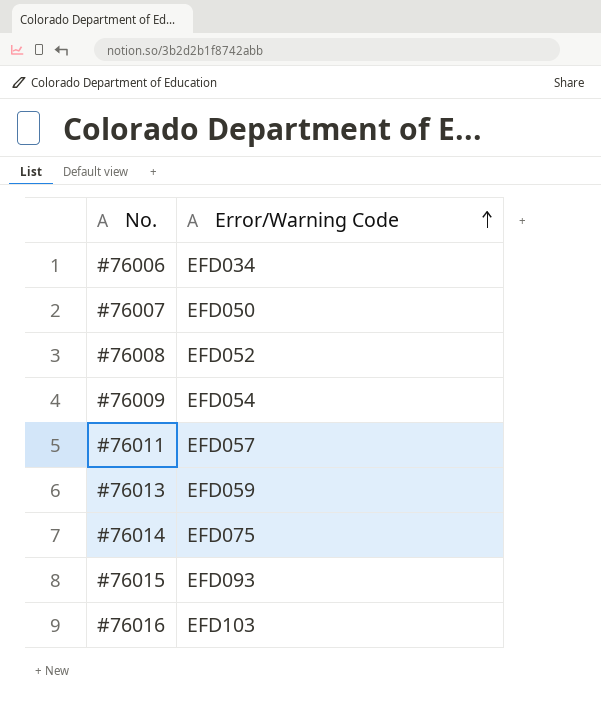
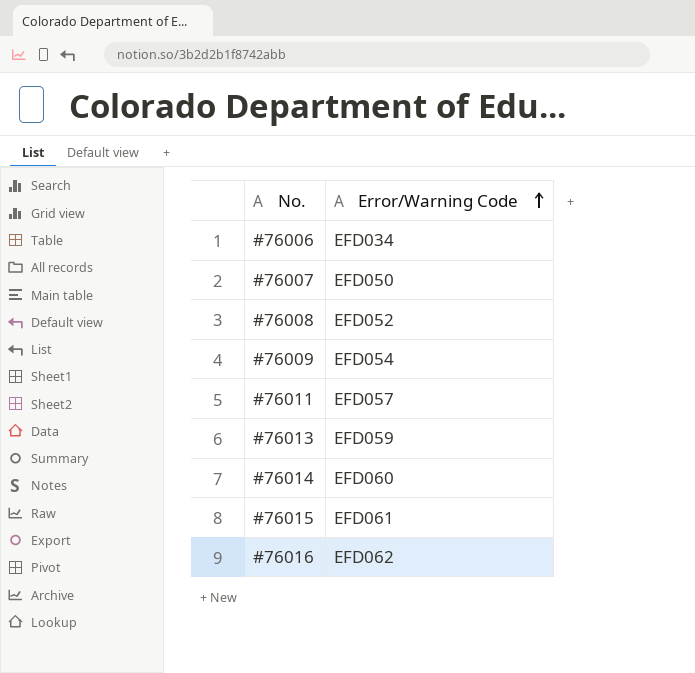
#76014 | Error/Warning Code: EFD075 -> EFD060
#76015 | Error/Warning Code: EFD093 -> EFD061
#76016 | Error/Warning Code: EFD103 -> EFD062

